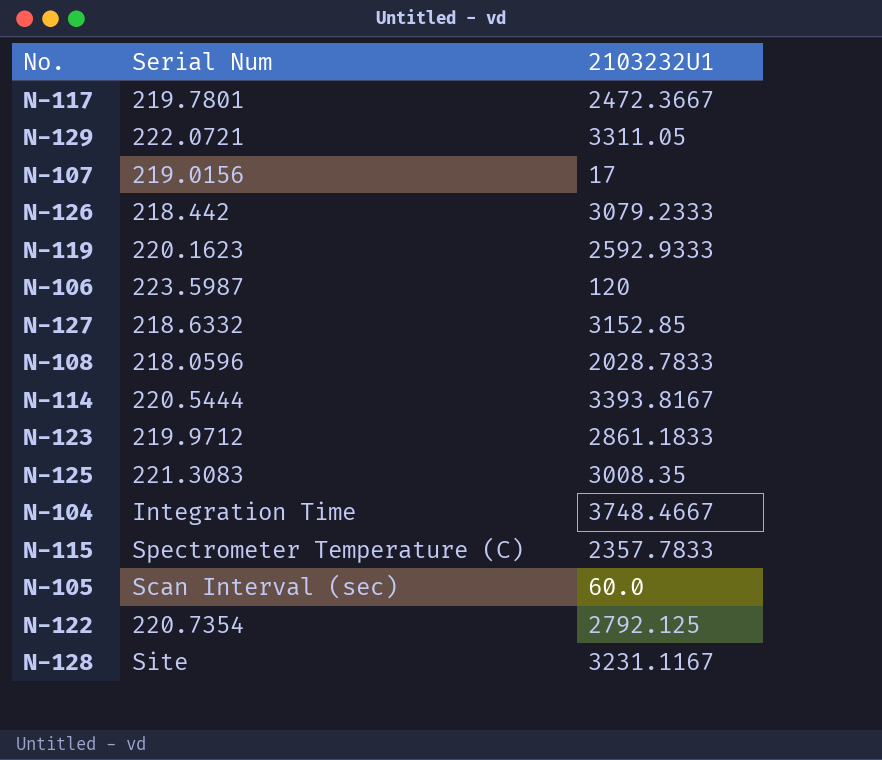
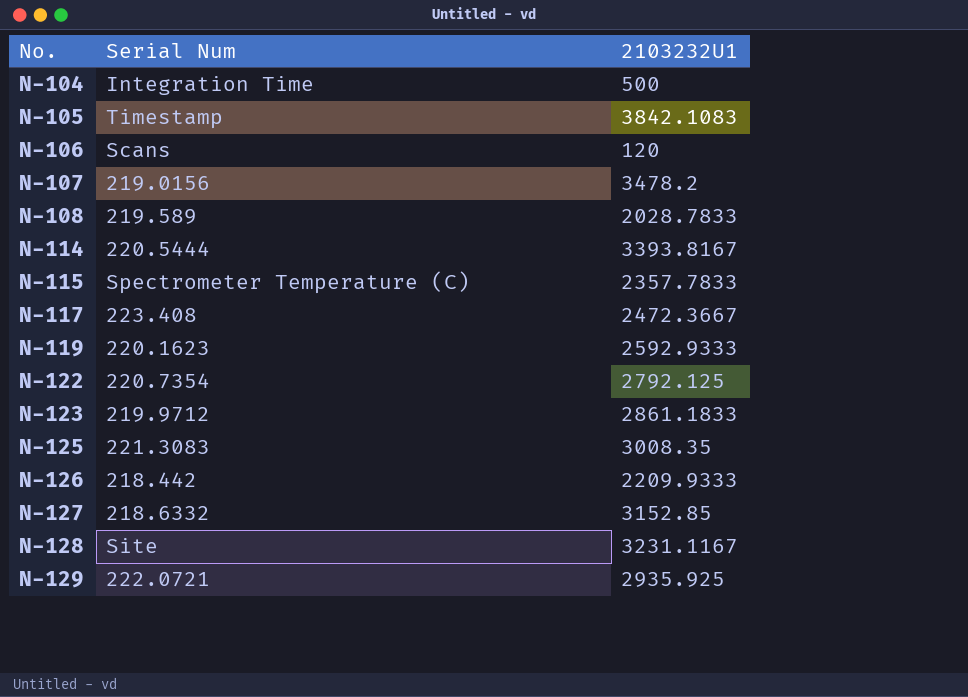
row order: none -> No. ascending
N-104 | 2103232U1: 3748.4667 -> 500
N-105 | Serial Num: Scan Interval (sec) -> Timestamp
N-105 | 2103232U1: 60.0 -> 3842.1083
N-106 | Serial Num: 223.5987 -> Scans
N-107 | 2103232U1: 17 -> 3478.2
N-108 | Serial Num: 218.0596 -> 219.589
N-117 | Serial Num: 219.7801 -> 223.408
N-126 | 2103232U1: 3079.2333 -> 2209.9333
N-129 | 2103232U1: 3311.05 -> 2935.925

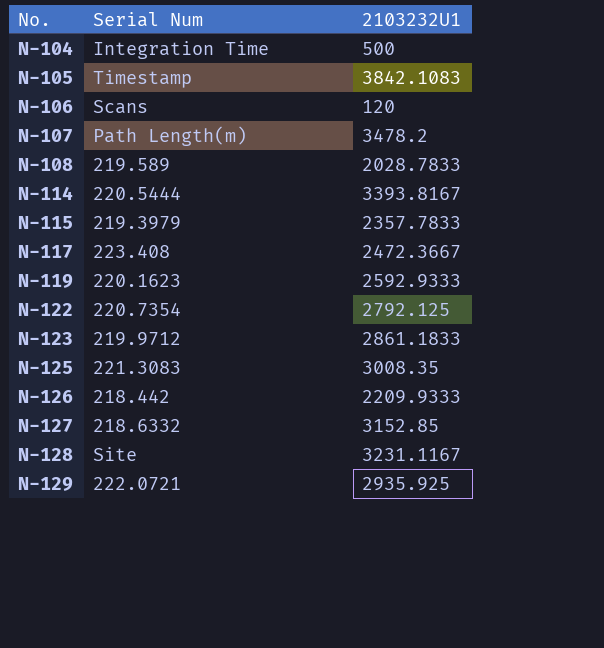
N-107 | Serial Num: 219.0156 -> Path Length(m)
N-115 | Serial Num: Spectrometer Temperature (C) -> 219.3979

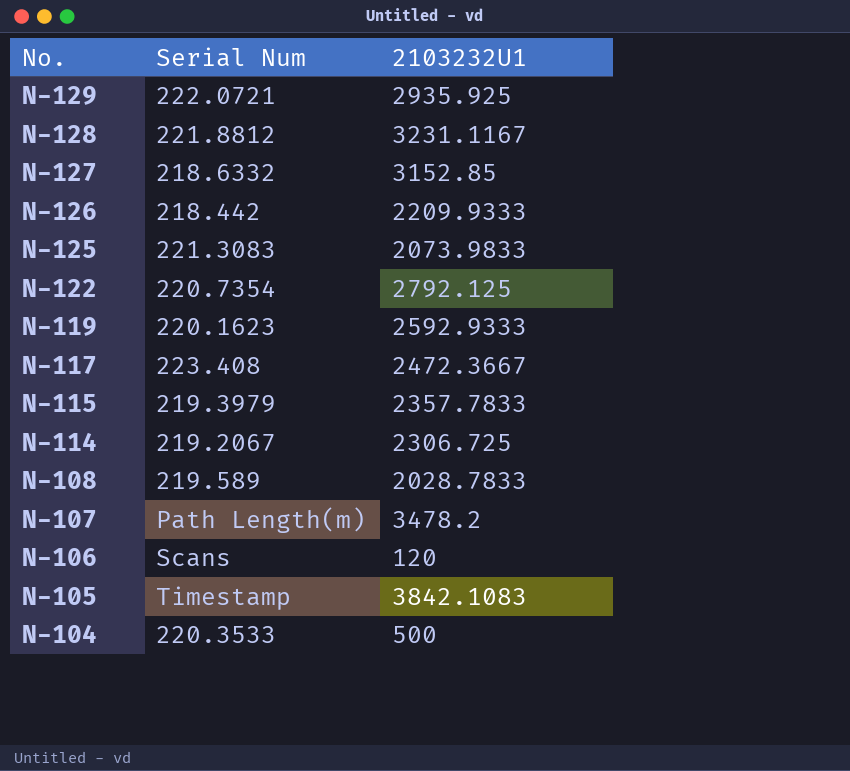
row order: No. ascending -> No. descending
row N-123: 219.9712 | 2861.1833 -> none
N-128 | Serial Num: Site -> 221.8812
N-125 | 2103232U1: 3008.35 -> 2073.9833
N-114 | Serial Num: 220.5444 -> 219.2067
N-114 | 2103232U1: 3393.8167 -> 2306.725
N-104 | Serial Num: Integration Time -> 220.3533

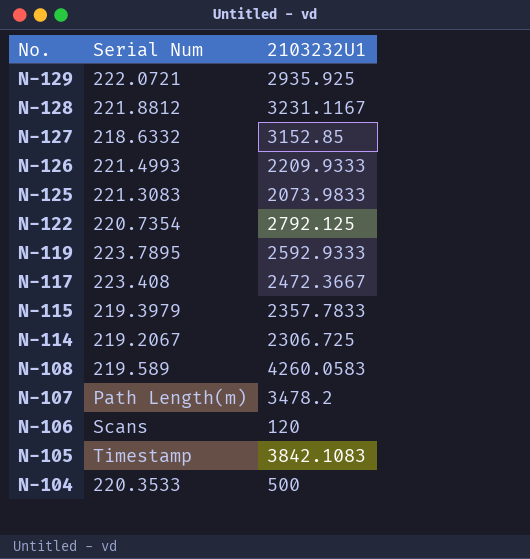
N-126 | Serial Num: 218.442 -> 221.4993
N-119 | Serial Num: 220.1623 -> 223.7895
N-108 | 2103232U1: 2028.7833 -> 4260.0583

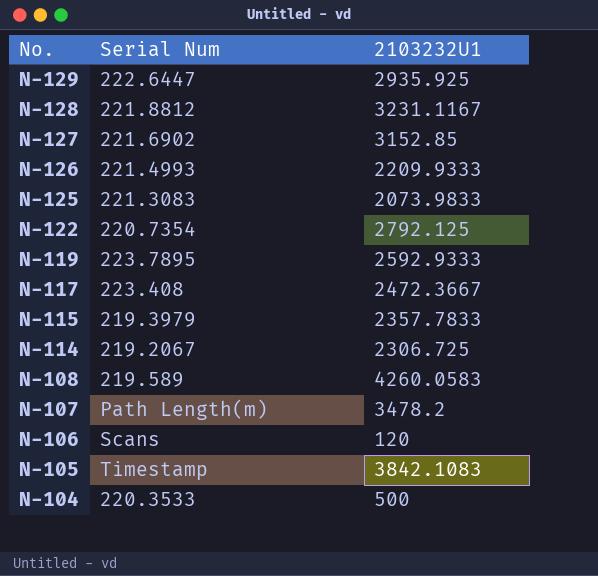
N-129 | Serial Num: 222.0721 -> 222.6447
N-127 | Serial Num: 218.6332 -> 221.6902

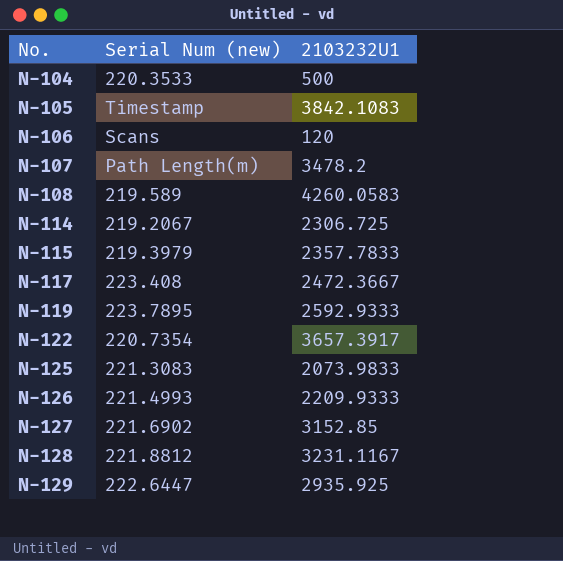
row order: No. descending -> No. ascending
column name: Serial Num -> Serial Num (new)
N-122 | 2103232U1: 2792.125 -> 3657.3917

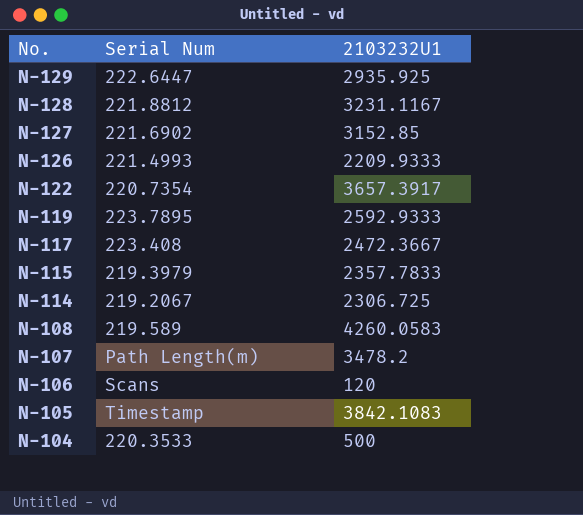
row order: No. ascending -> No. descending
column name: Serial Num (new) -> Serial Num
row N-125: 221.3083 | 2073.9833 -> none

